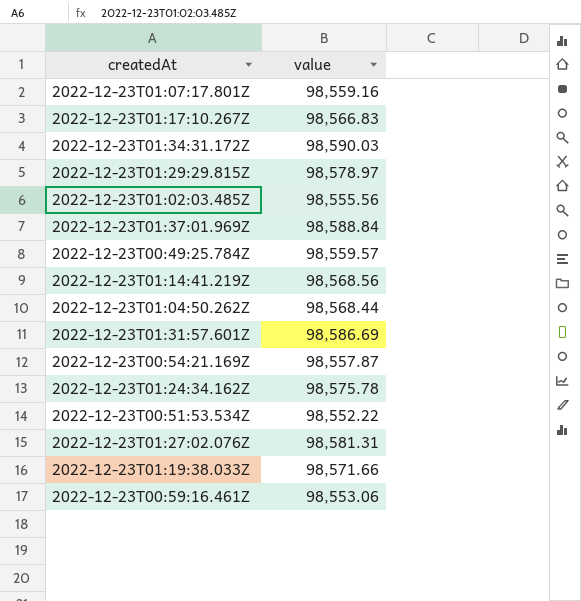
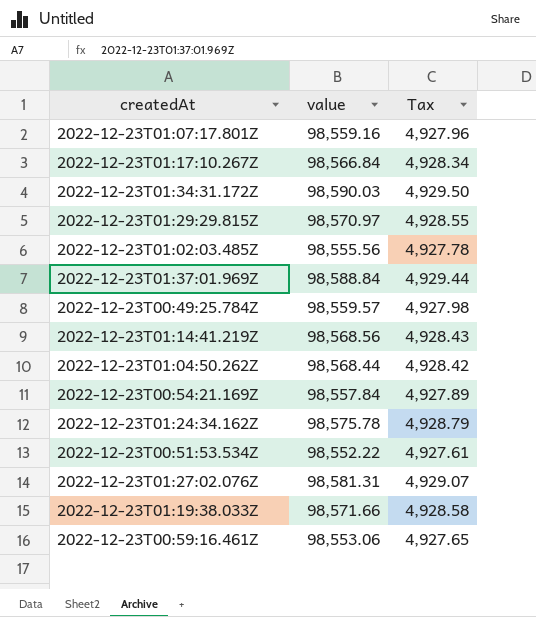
column Tax | formula: none -> [value] * 0.05
row 2022-12-23T01:31:57.601Z: 98,586.69 -> none
2022-12-23T01:17:10.267Z | value: 98,566.83 -> 98,566.84
2022-12-23T01:29:29.815Z | value: 98,578.97 -> 98,570.97
2022-12-23T00:54:21.169Z | value: 98,557.87 -> 98,557.84

